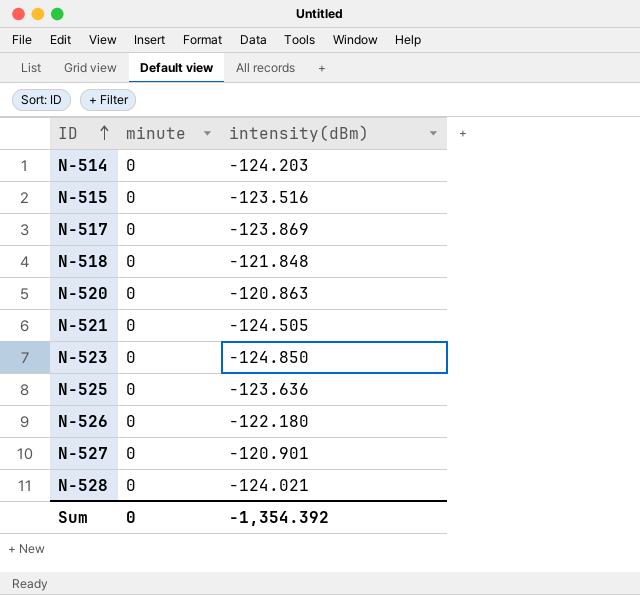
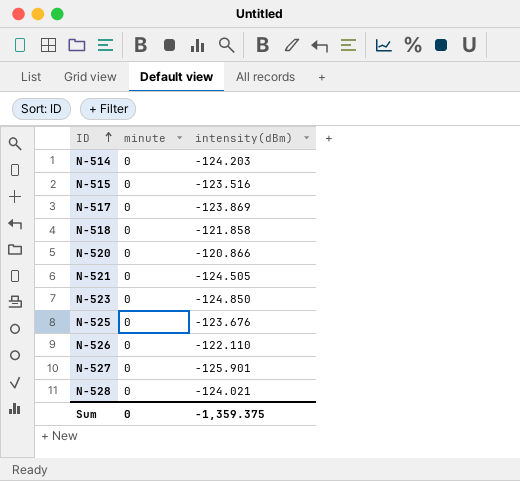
N-518 | intensity(dBm): -121.848 -> -121.858
N-520 | intensity(dBm): -120.863 -> -120.866
N-525 | intensity(dBm): -123.636 -> -123.676
N-526 | intensity(dBm): -122.180 -> -122.110
N-527 | intensity(dBm): -120.901 -> -125.901
Sum | intensity(dBm): -1,354.392 -> -1,359.375

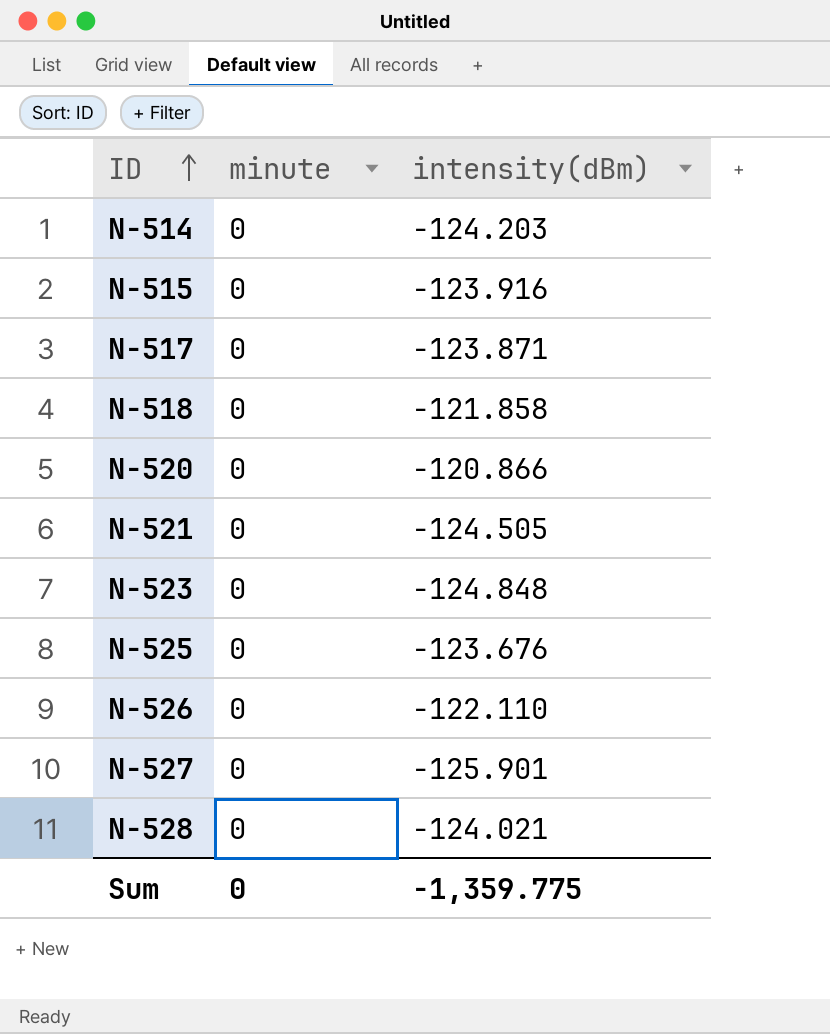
N-515 | intensity(dBm): -123.516 -> -123.916
N-517 | intensity(dBm): -123.869 -> -123.871
N-523 | intensity(dBm): -124.850 -> -124.848
Sum | intensity(dBm): -1,359.375 -> -1,359.775

